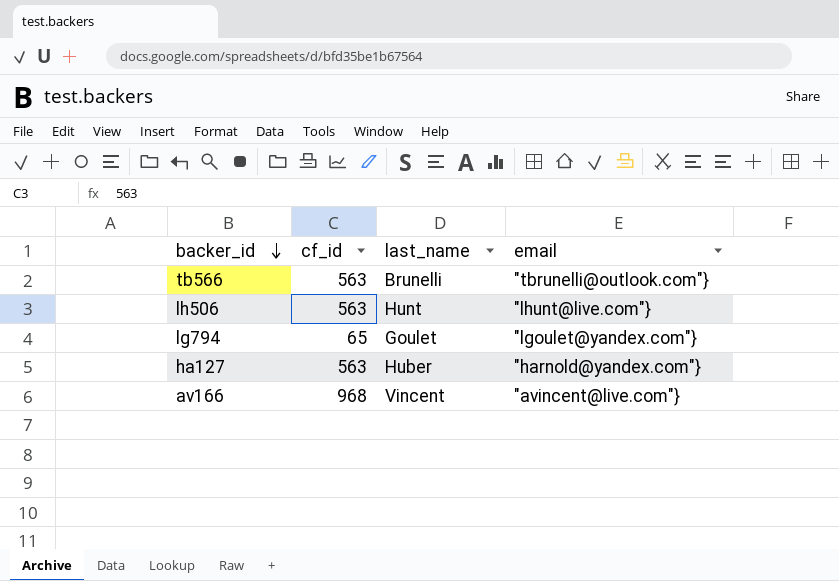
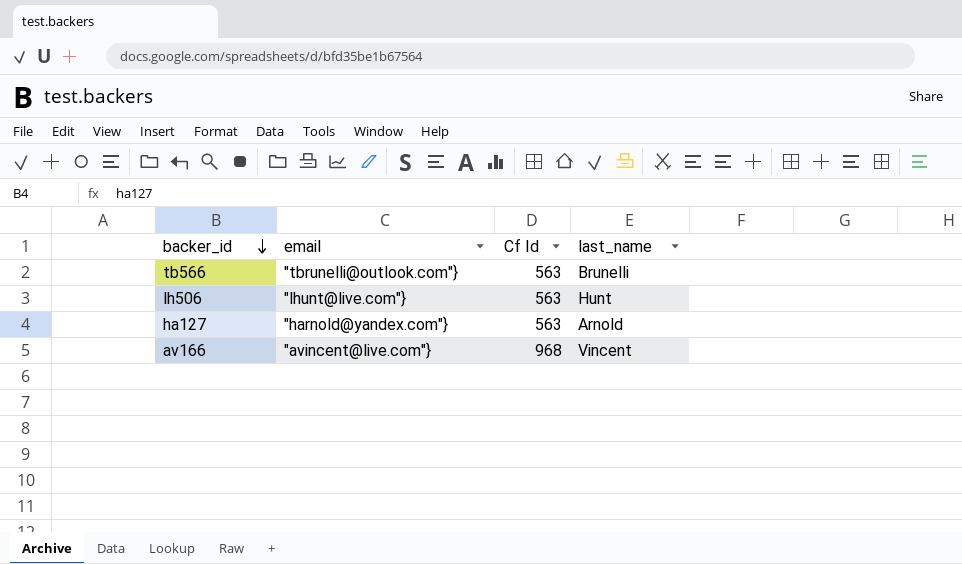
column email | position: 4 -> 2
column name: cf_id -> Cf Id
row lg794: 65 | Goulet | "lgoulet@yandex.com"} -> none
ha127 | last_name: Huber -> Arnold

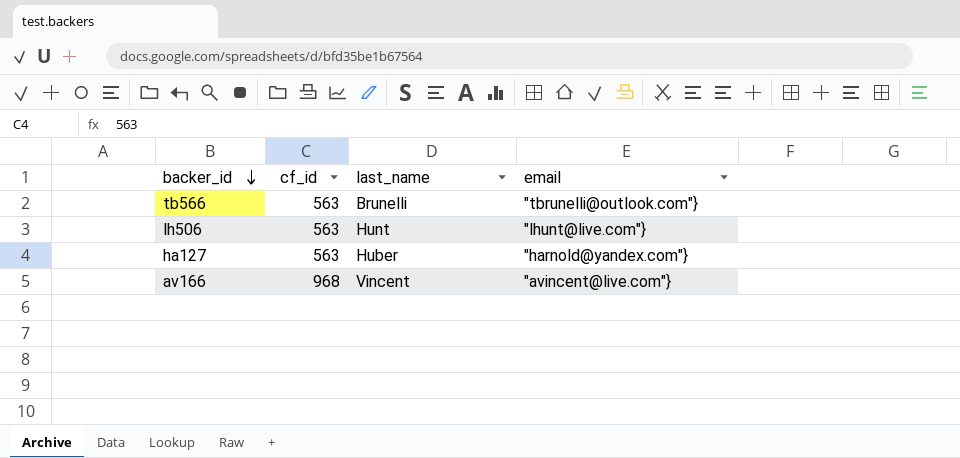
column name: Cf Id -> cf_id
column email | position: 2 -> 4
ha127 | last_name: Arnold -> Huber

